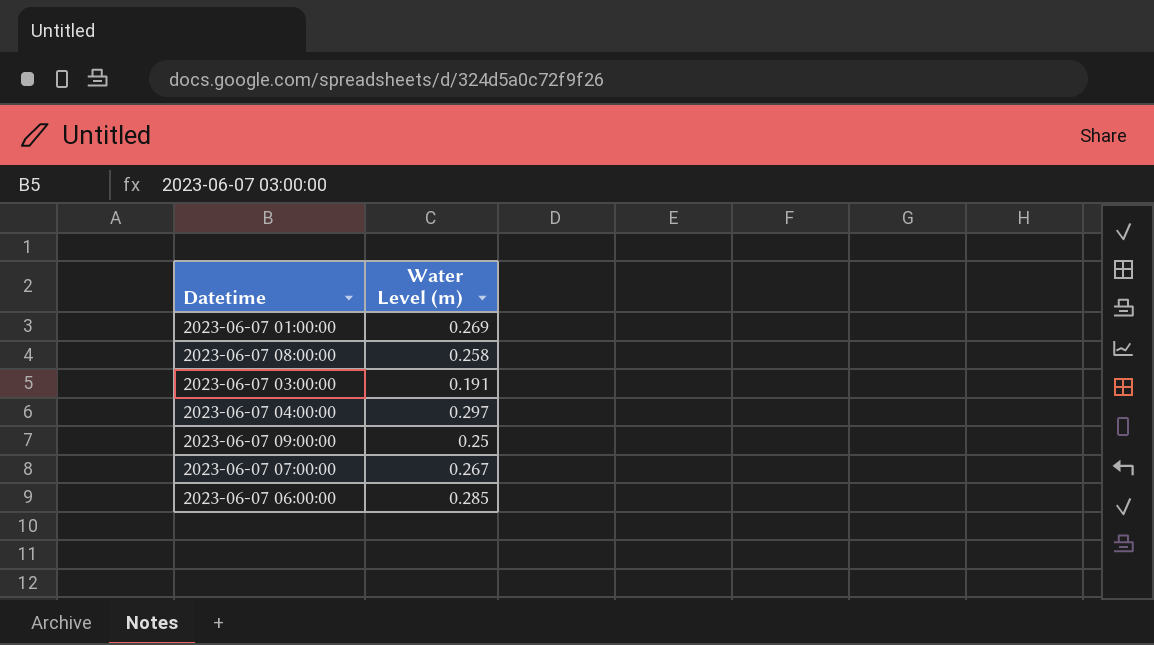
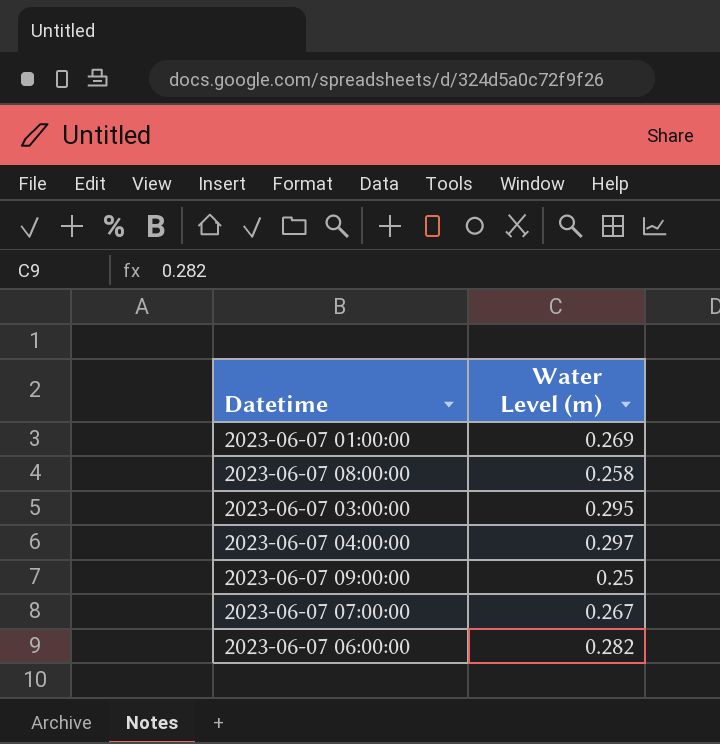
2023-06-07 03:00:00 | Water Level (m): 0.191 -> 0.295
2023-06-07 06:00:00 | Water Level (m): 0.285 -> 0.282

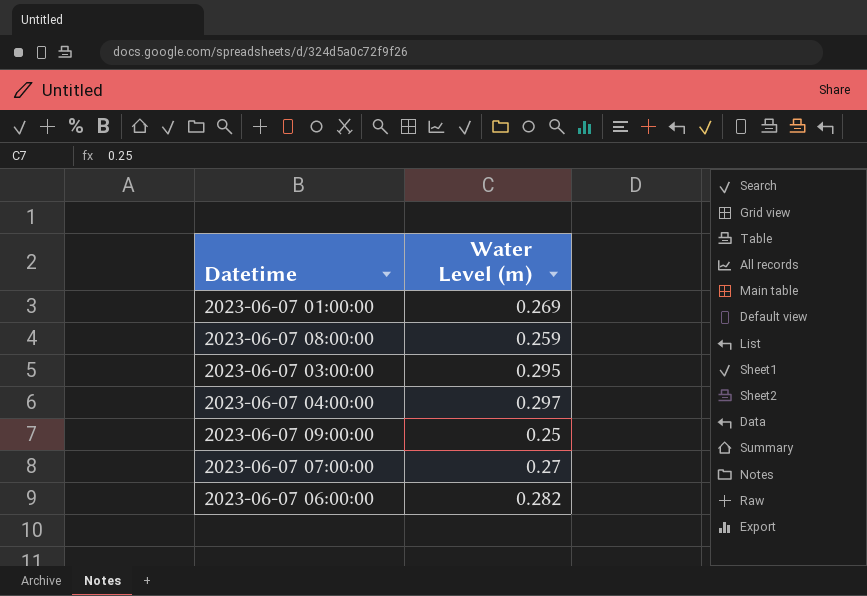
2023-06-07 08:00:00 | Water Level (m): 0.258 -> 0.259
2023-06-07 07:00:00 | Water Level (m): 0.267 -> 0.27

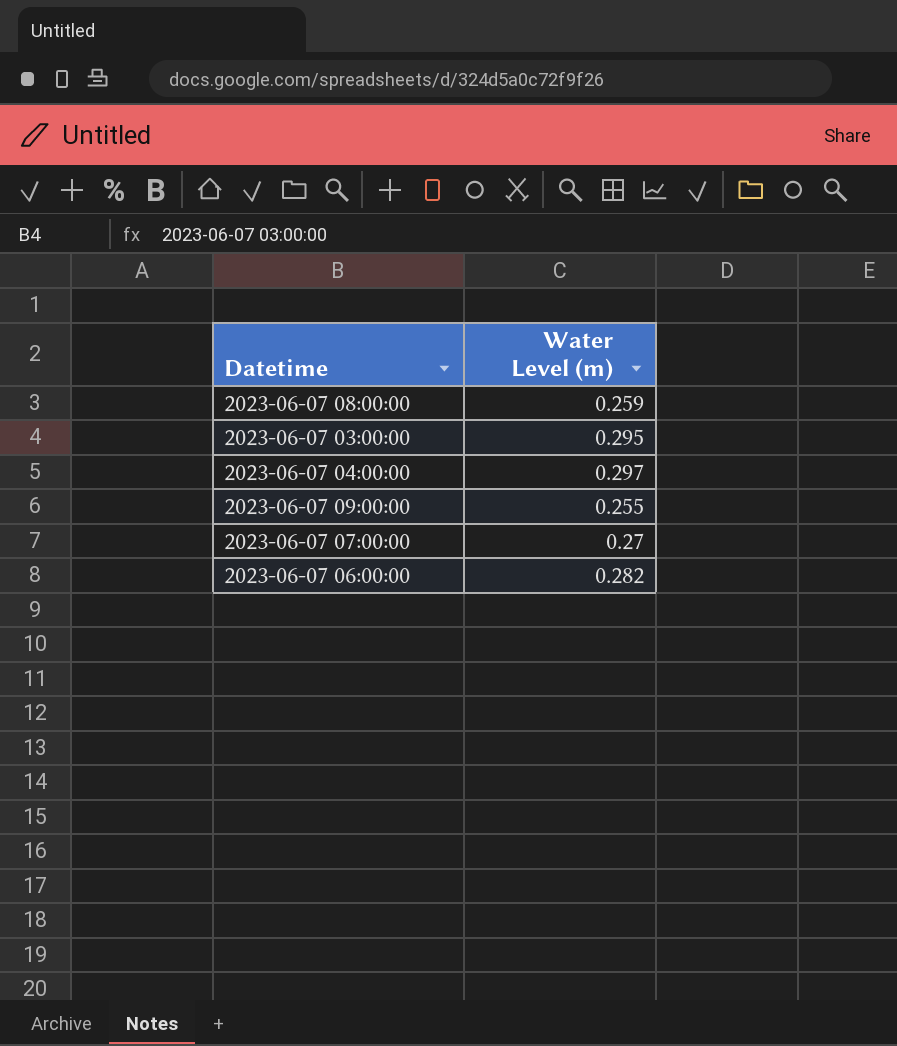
row 2023-06-07 01:00:00: 0.269 -> none
2023-06-07 09:00:00 | Water Level (m): 0.25 -> 0.255

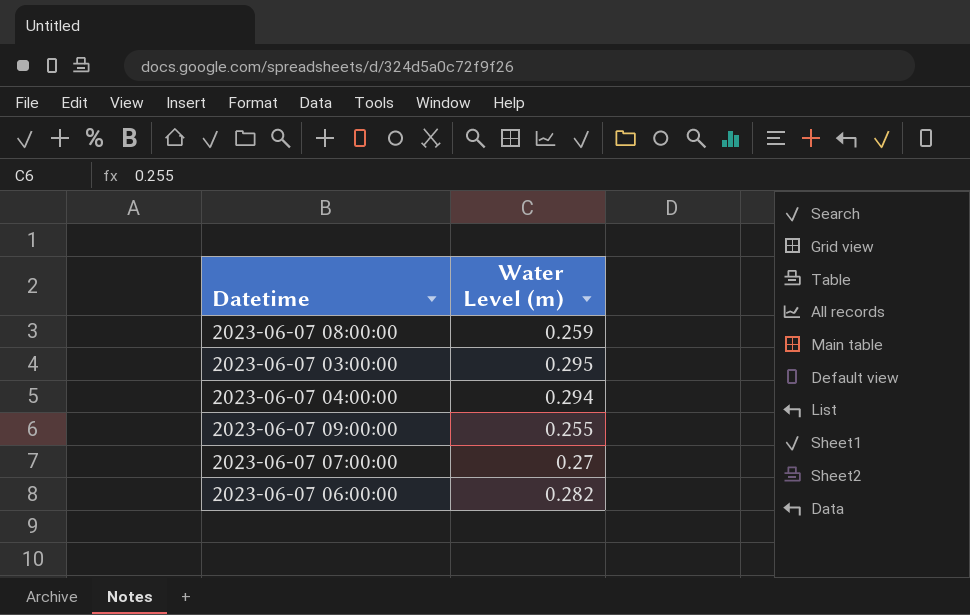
2023-06-07 04:00:00 | Water Level (m): 0.297 -> 0.294

